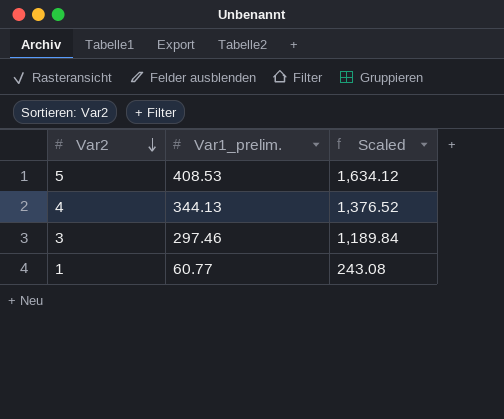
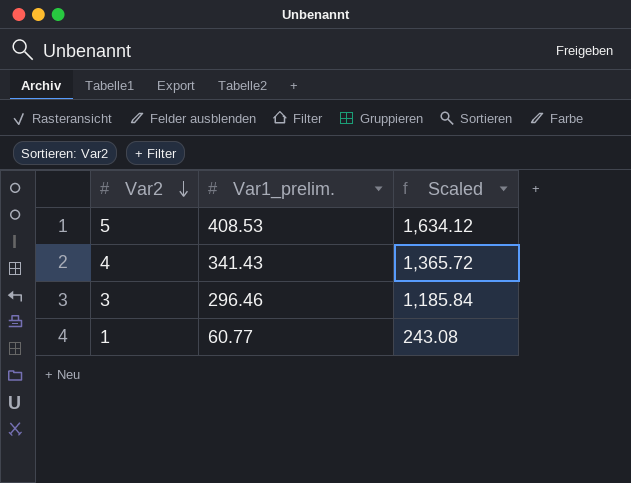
4 | Var1_prelim.: 344.13 -> 341.43
4 | Scaled: 1,376.52 -> 1,365.72
3 | Var1_prelim.: 297.46 -> 296.46
3 | Scaled: 1,189.84 -> 1,185.84

